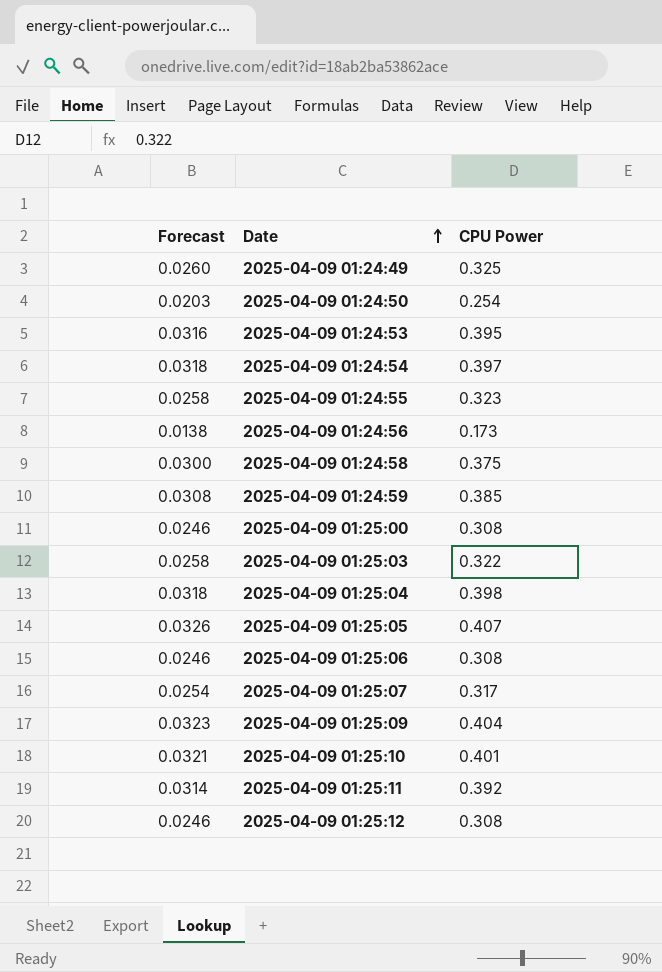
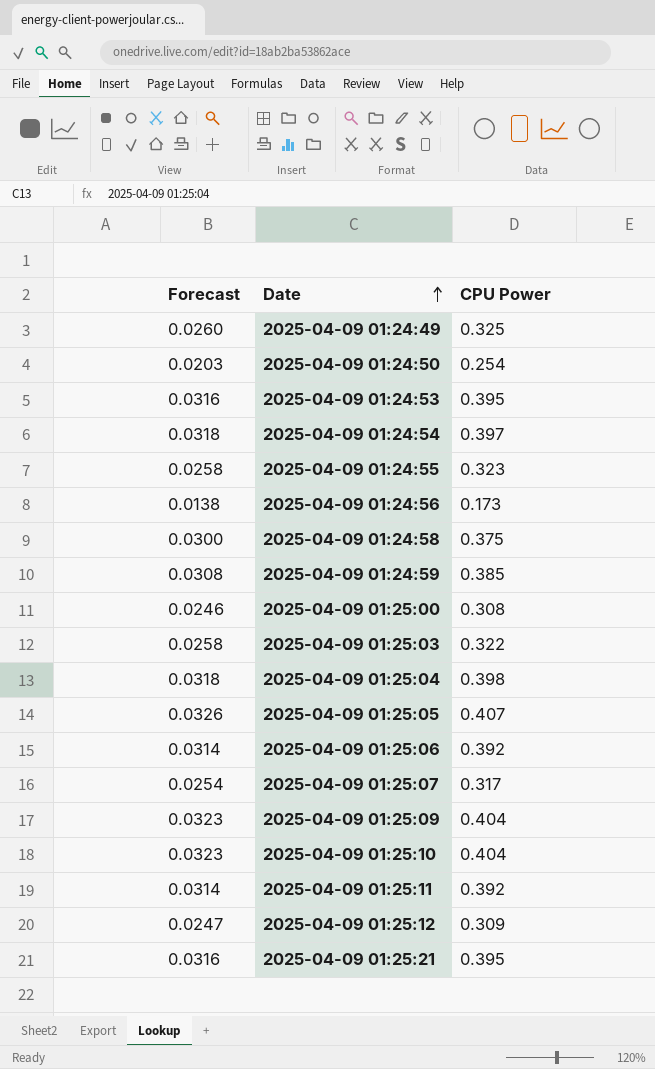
2025-04-09 01:25:06 | Forecast: 0.0246 -> 0.0314
2025-04-09 01:25:06 | CPU Power: 0.308 -> 0.392
2025-04-09 01:25:10 | Forecast: 0.0321 -> 0.0323
2025-04-09 01:25:10 | CPU Power: 0.401 -> 0.404
2025-04-09 01:25:12 | Forecast: 0.0246 -> 0.0247
2025-04-09 01:25:12 | CPU Power: 0.308 -> 0.309
row 2025-04-09 01:25:21: none -> 0.0316 | 0.395

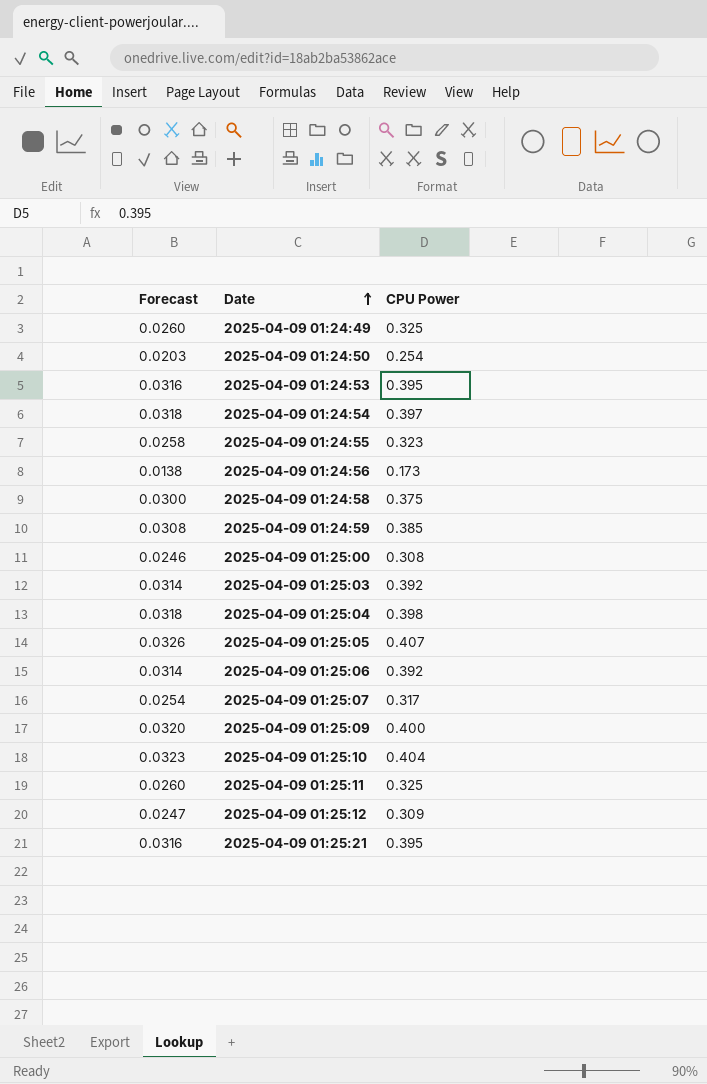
2025-04-09 01:25:03 | Forecast: 0.0258 -> 0.0314
2025-04-09 01:25:03 | CPU Power: 0.322 -> 0.392
2025-04-09 01:25:09 | Forecast: 0.0323 -> 0.0320
2025-04-09 01:25:09 | CPU Power: 0.404 -> 0.400
2025-04-09 01:25:11 | Forecast: 0.0314 -> 0.0260
2025-04-09 01:25:11 | CPU Power: 0.392 -> 0.325

